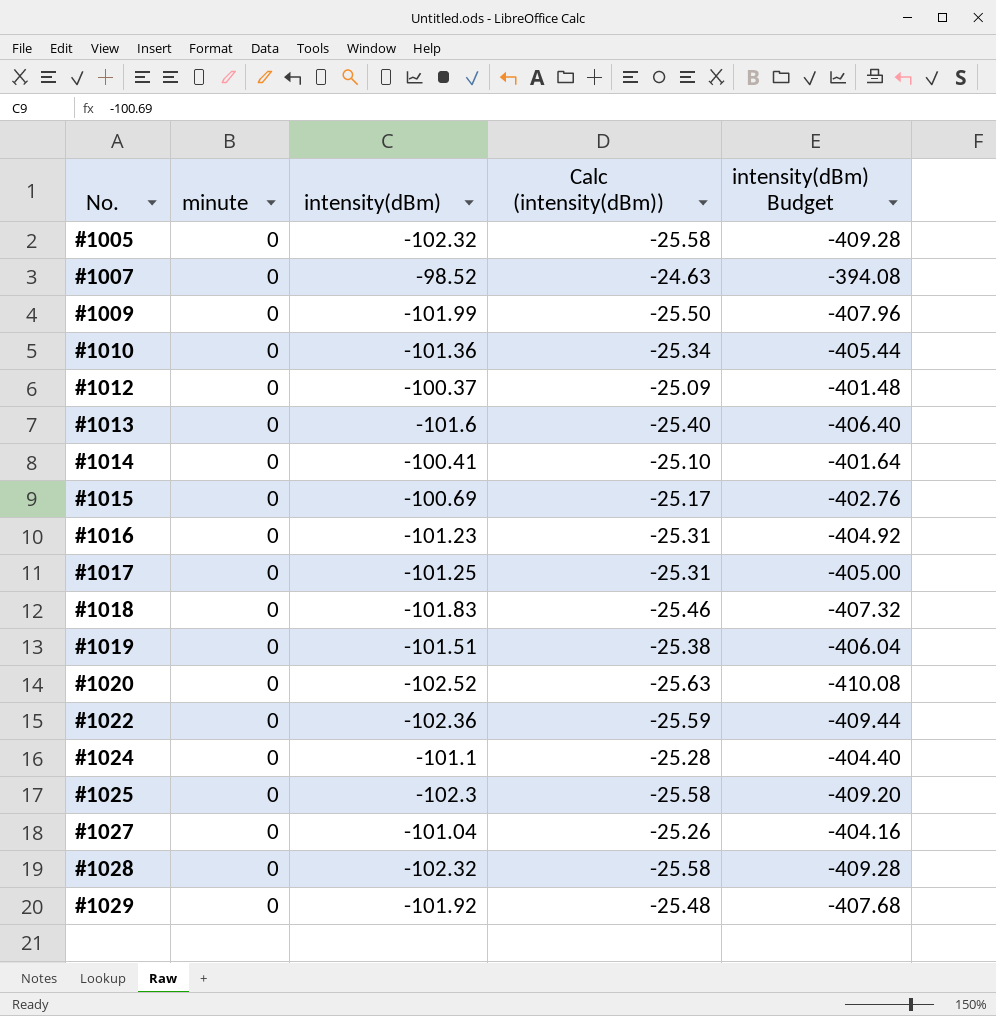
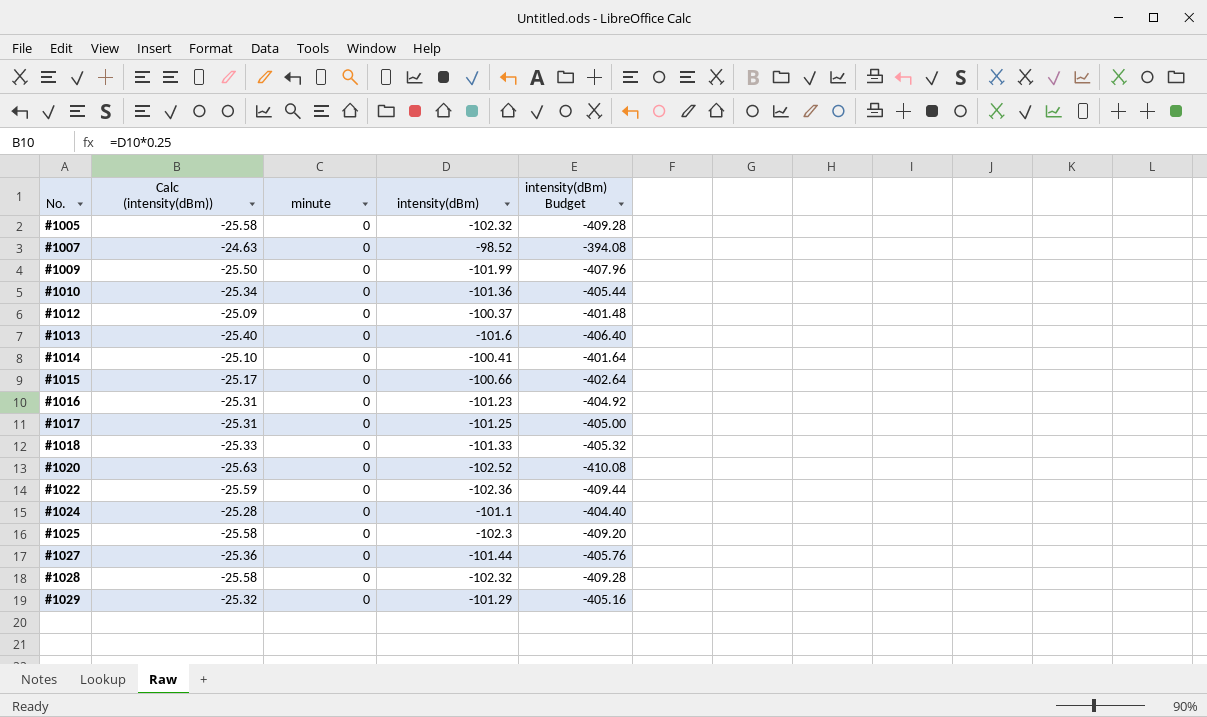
column Calc (intensity(dBm)) | position: 4 -> 2
row #1019: 0 | -101.51 | -25.38 | -406.04 -> none
#1015 | intensity(dBm): -100.69 -> -100.66
#1015 | intensity(dBm) Budget: -402.76 -> -402.64
#1018 | Calc (intensity(dBm)): -25.46 -> -25.33
#1018 | intensity(dBm): -101.83 -> -101.33
#1018 | intensity(dBm) Budget: -407.32 -> -405.32
#1027 | Calc (intensity(dBm)): -25.26 -> -25.36
#1027 | intensity(dBm): -101.04 -> -101.44
#1027 | intensity(dBm) Budget: -404.16 -> -405.76
#1029 | Calc (intensity(dBm)): -25.48 -> -25.32
#1029 | intensity(dBm): -101.92 -> -101.29
#1029 | intensity(dBm) Budget: -407.68 -> -405.16

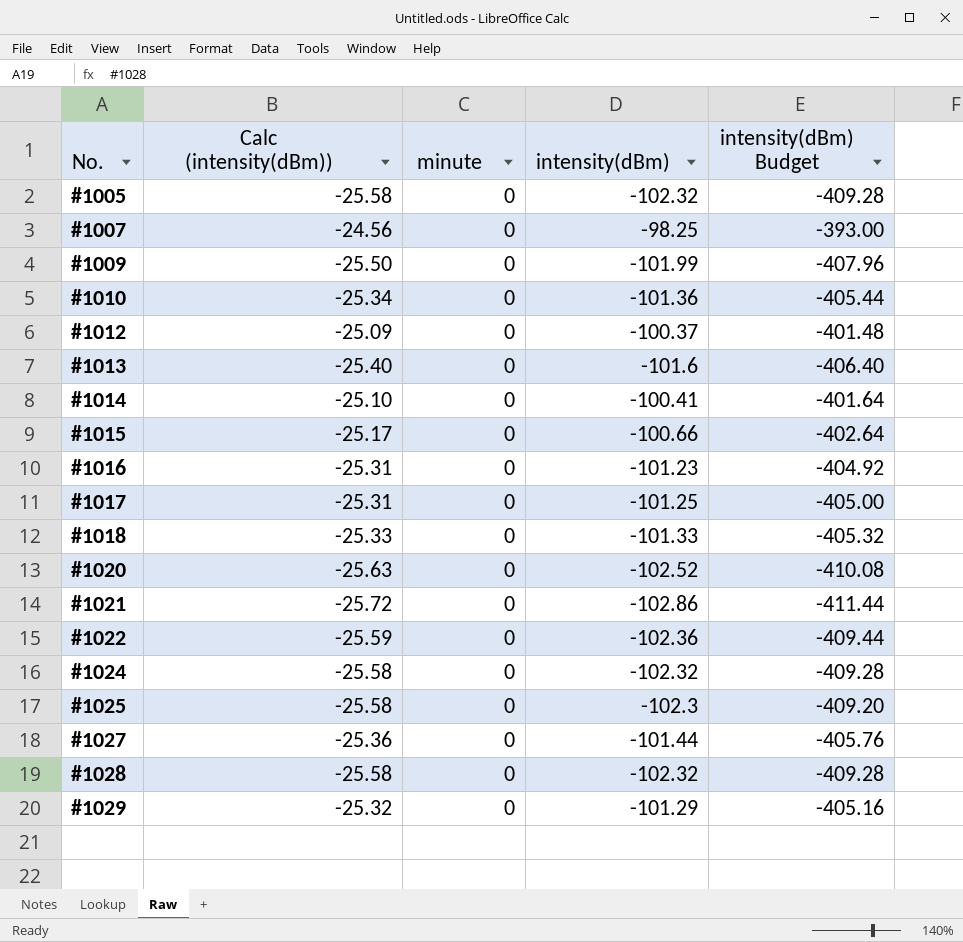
#1007 | Calc (intensity(dBm)): -24.63 -> -24.56
#1007 | intensity(dBm): -98.52 -> -98.25
#1007 | intensity(dBm) Budget: -394.08 -> -393.00
row #1021: none -> -25.72 | 0 | -102.86 | -411.44
#1024 | Calc (intensity(dBm)): -25.28 -> -25.58
#1024 | intensity(dBm): -101.1 -> -102.32
#1024 | intensity(dBm) Budget: -404.40 -> -409.28

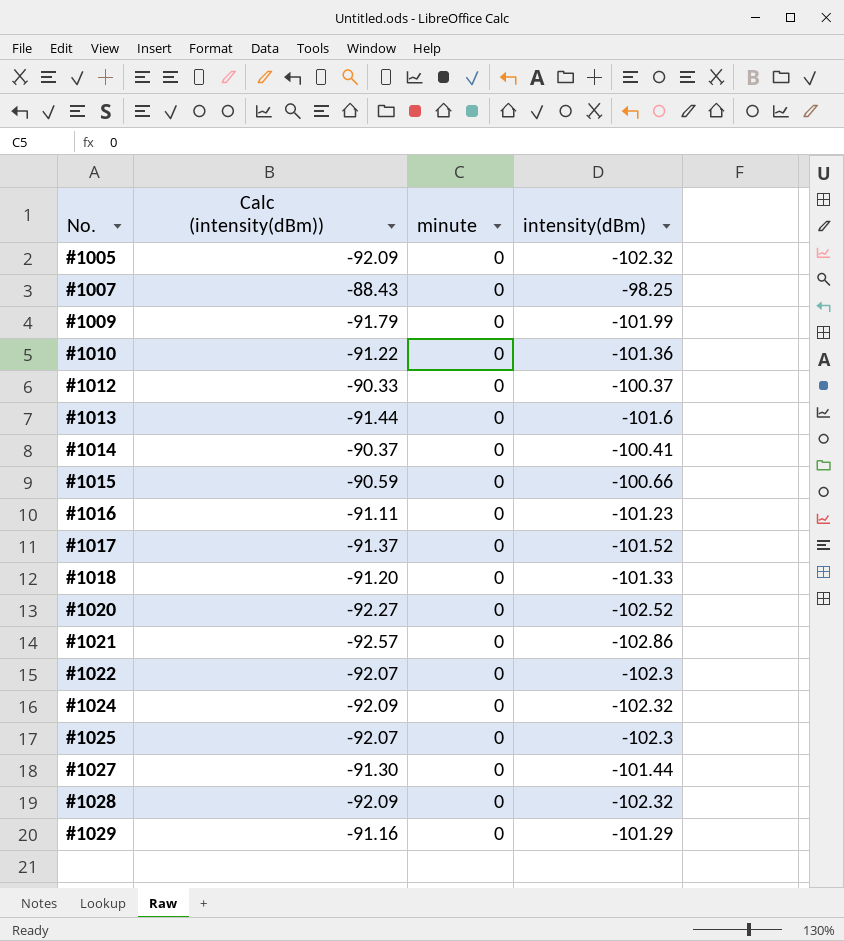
column intensity(dBm) Budget | formula: [intensity(dBm)] * 4 -> none
column Calc (intensity(dBm)) | formula: [intensity(dBm)] * 0.25 -> [intensity(dBm)] * 0.9
#1017 | intensity(dBm): -101.25 -> -101.52
#1022 | intensity(dBm): -102.36 -> -102.3

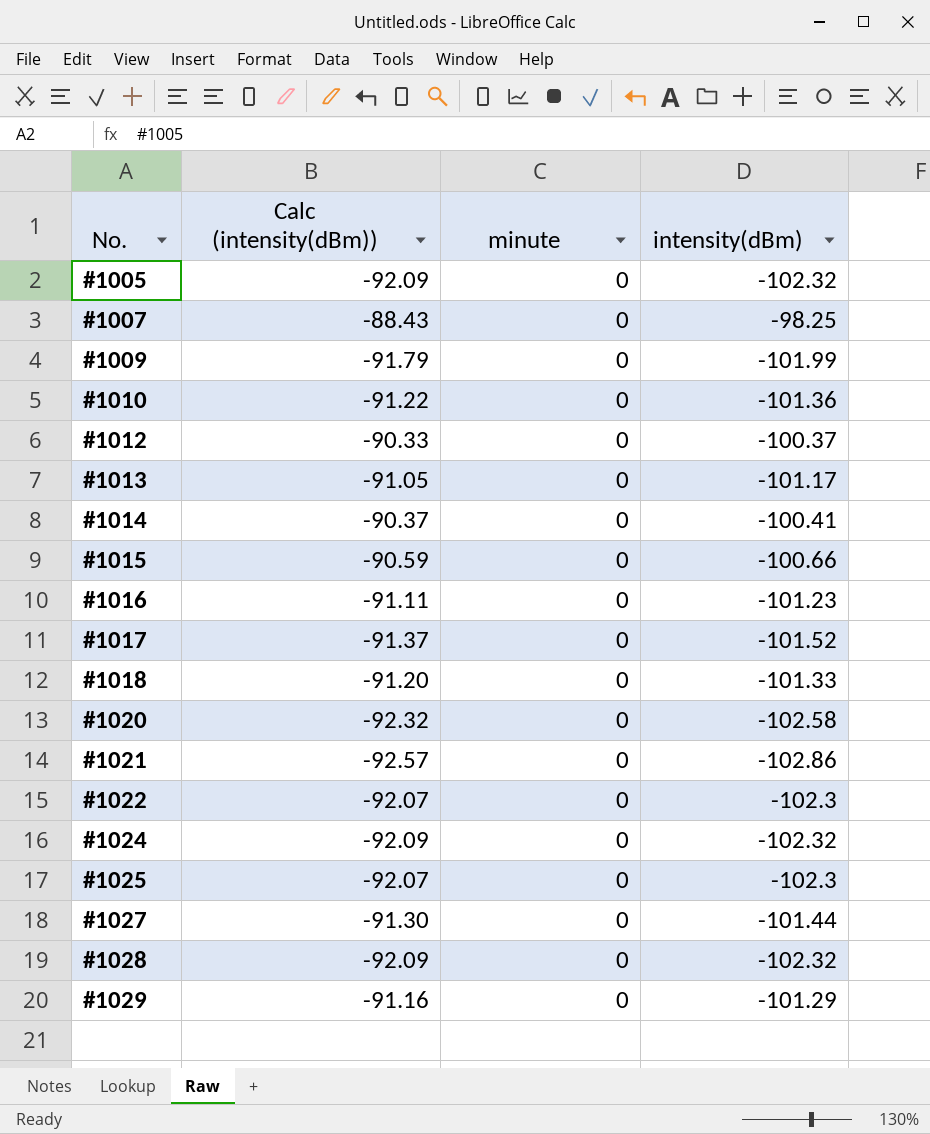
#1013 | Calc (intensity(dBm)): -91.44 -> -91.05
#1013 | intensity(dBm): -101.6 -> -101.17
#1020 | Calc (intensity(dBm)): -92.27 -> -92.32
#1020 | intensity(dBm): -102.52 -> -102.58

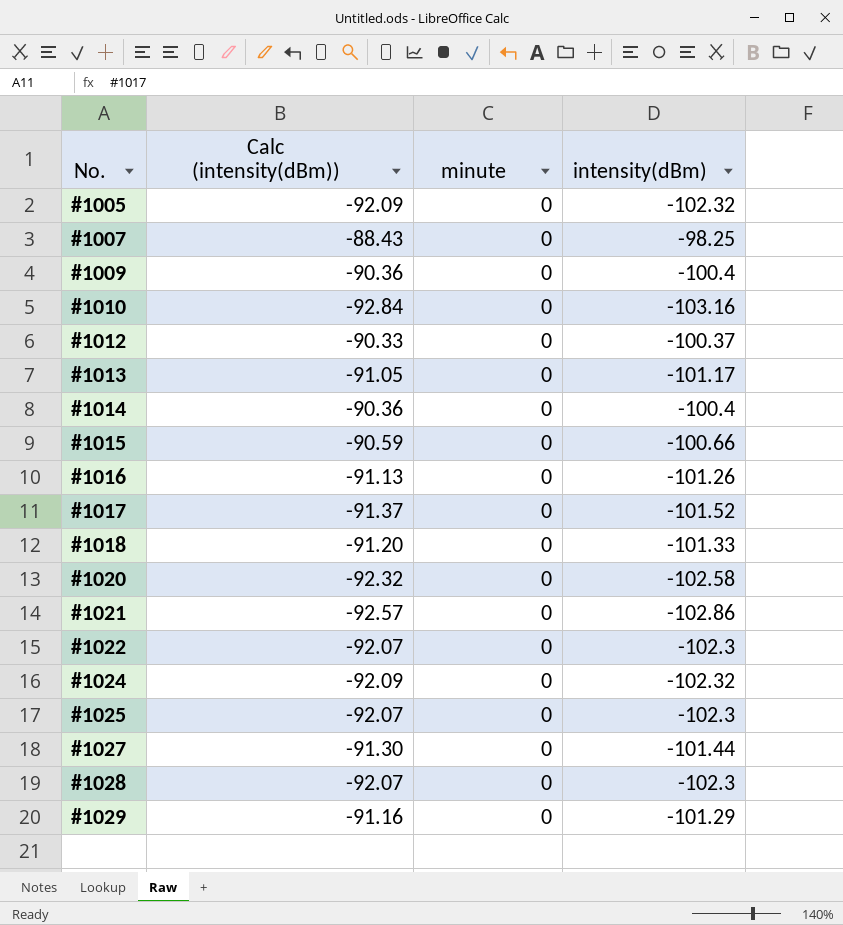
#1009 | Calc (intensity(dBm)): -91.79 -> -90.36
#1009 | intensity(dBm): -101.99 -> -100.4
#1010 | Calc (intensity(dBm)): -91.22 -> -92.84
#1010 | intensity(dBm): -101.36 -> -103.16
#1014 | Calc (intensity(dBm)): -90.37 -> -90.36
#1014 | intensity(dBm): -100.41 -> -100.4
#1016 | Calc (intensity(dBm)): -91.11 -> -91.13
#1016 | intensity(dBm): -101.23 -> -101.26
#1028 | Calc (intensity(dBm)): -92.09 -> -92.07
#1028 | intensity(dBm): -102.32 -> -102.3

